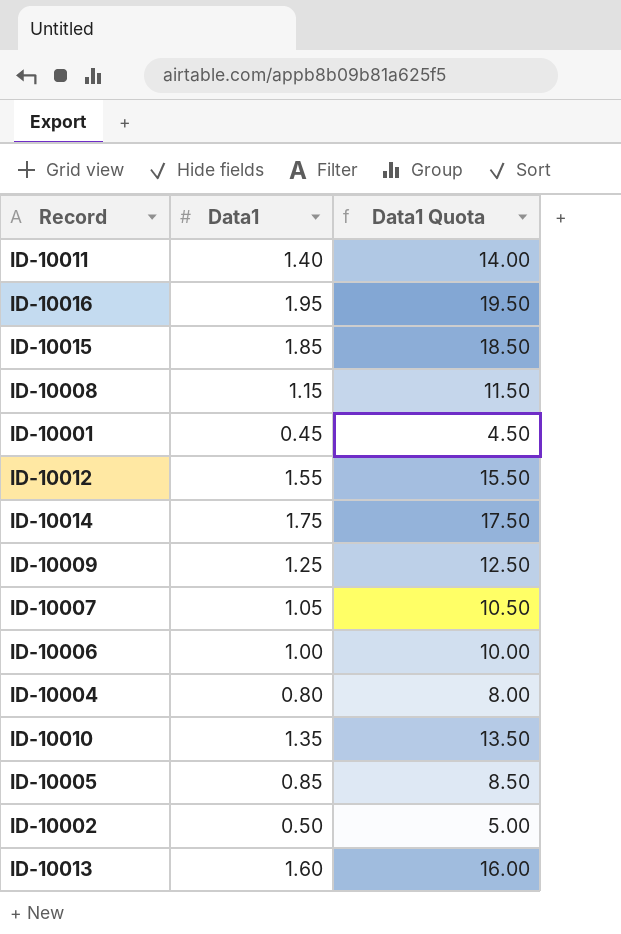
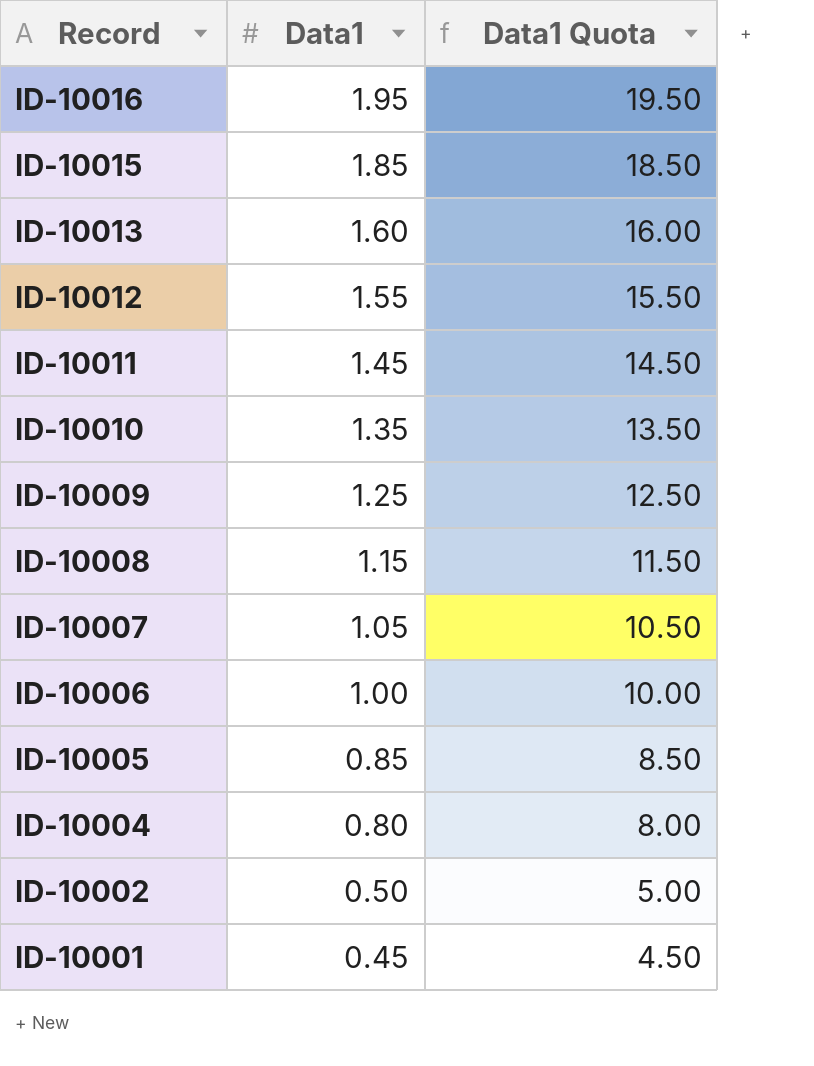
row order: none -> Record descending
row ID-10014: 1.75 | 17.50 -> none
ID-10011 | Data1: 1.40 -> 1.45
ID-10011 | Data1 Quota: 14.00 -> 14.50

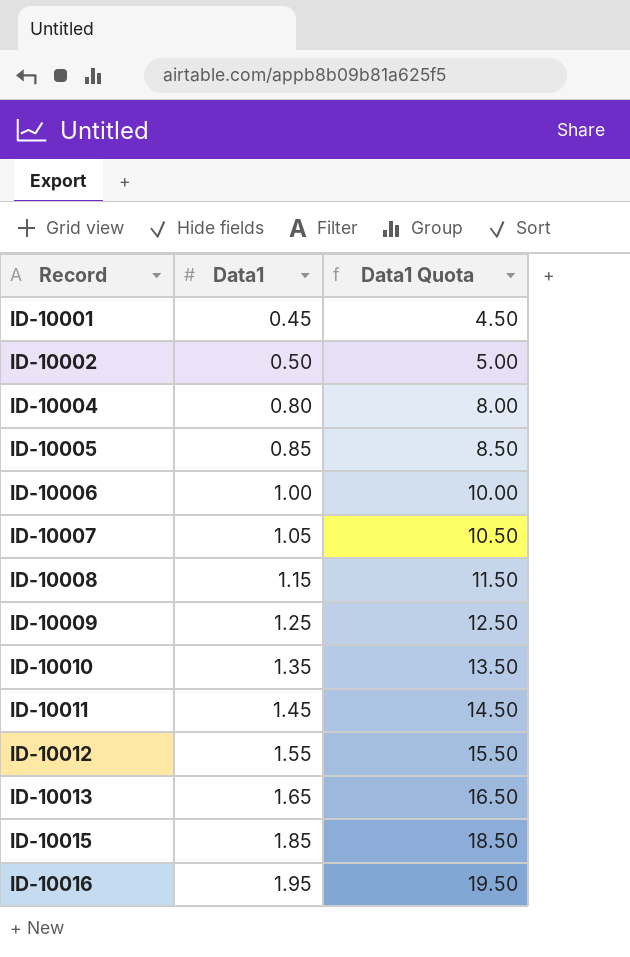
row order: Record descending -> Record ascending
ID-10013 | Data1: 1.60 -> 1.65
ID-10013 | Data1 Quota: 16.00 -> 16.50

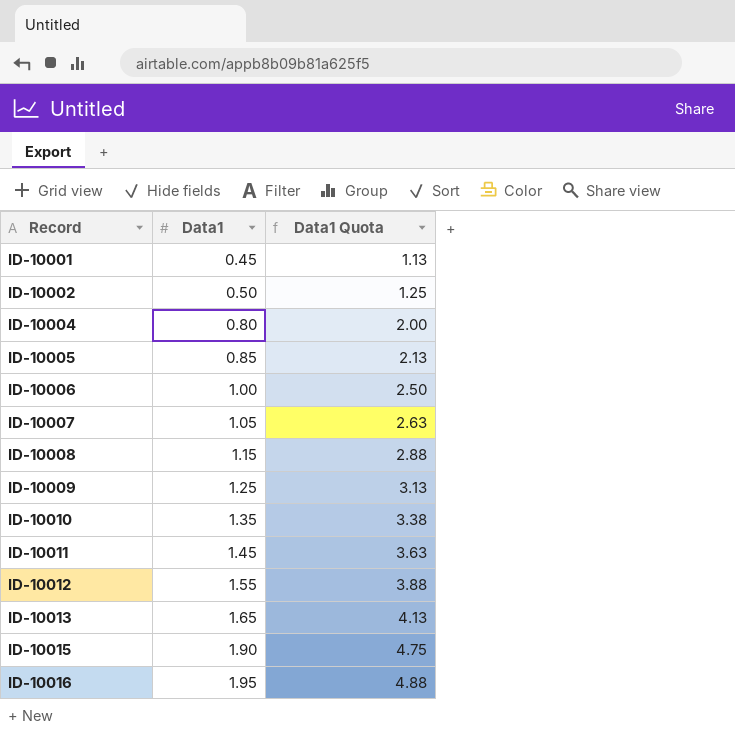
column Data1 Quota | formula: [Data1] * 10 -> [Data1] * 2.5
ID-10015 | Data1: 1.85 -> 1.90

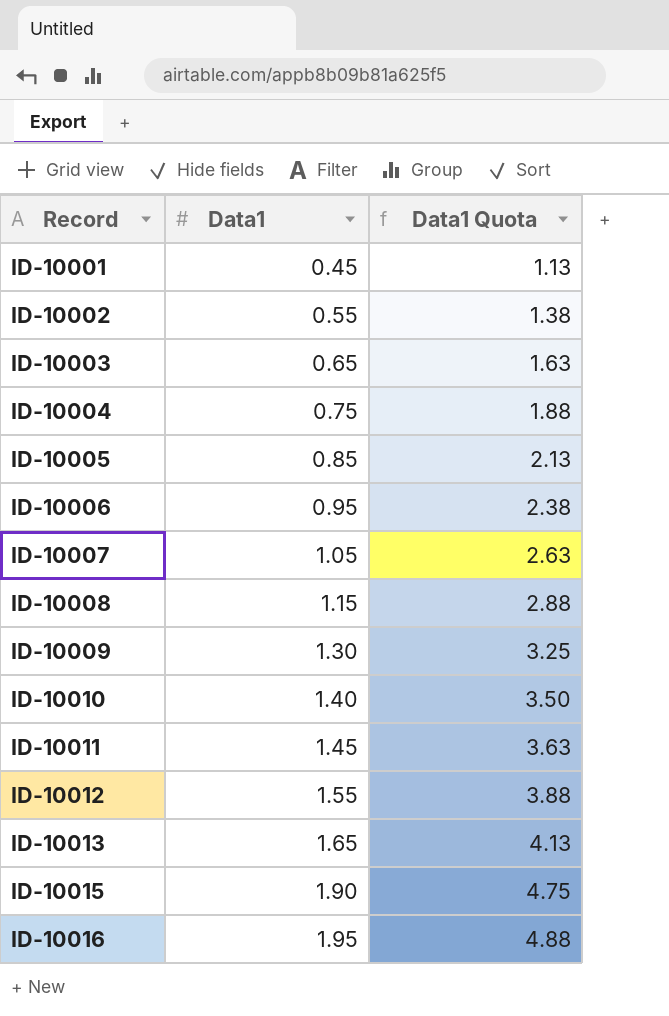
ID-10002 | Data1: 0.50 -> 0.55
ID-10002 | Data1 Quota: 1.25 -> 1.38
row ID-10003: none -> 0.65 | 1.63
ID-10004 | Data1: 0.80 -> 0.75
ID-10004 | Data1 Quota: 2.00 -> 1.88
ID-10006 | Data1: 1.00 -> 0.95
ID-10006 | Data1 Quota: 2.50 -> 2.38
ID-10009 | Data1: 1.25 -> 1.30
ID-10009 | Data1 Quota: 3.13 -> 3.25
ID-10010 | Data1: 1.35 -> 1.40
ID-10010 | Data1 Quota: 3.38 -> 3.50

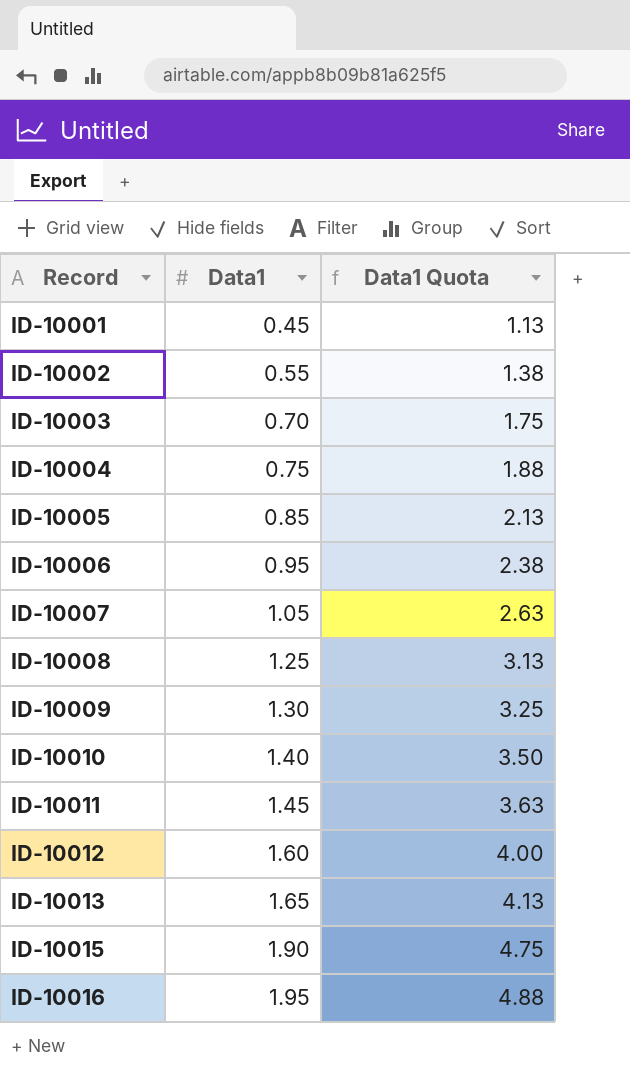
ID-10003 | Data1: 0.65 -> 0.70
ID-10003 | Data1 Quota: 1.63 -> 1.75
ID-10008 | Data1: 1.15 -> 1.25
ID-10008 | Data1 Quota: 2.88 -> 3.13
ID-10012 | Data1: 1.55 -> 1.60
ID-10012 | Data1 Quota: 3.88 -> 4.00

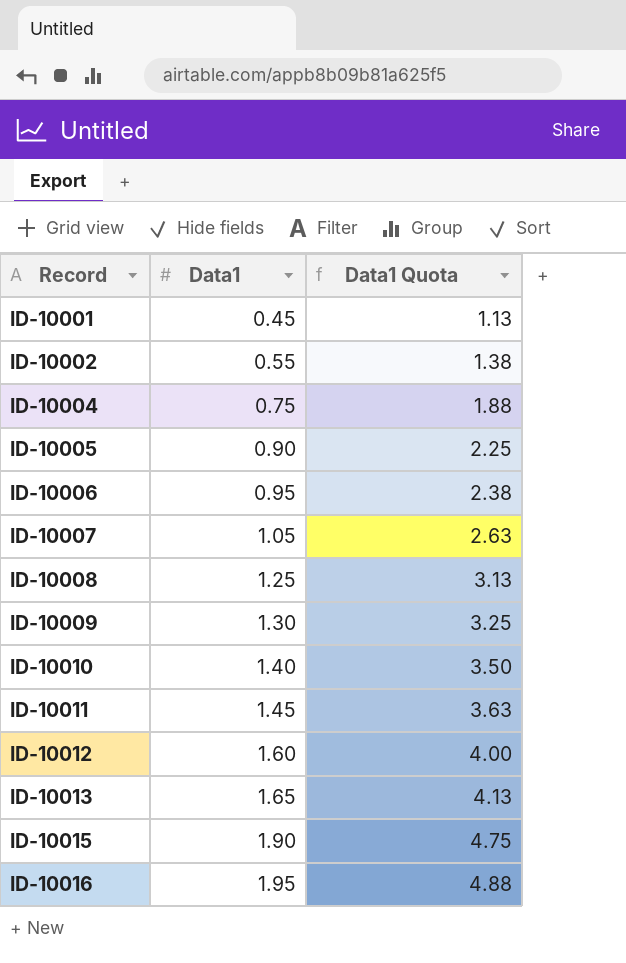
row ID-10003: 0.70 | 1.75 -> none
ID-10005 | Data1: 0.85 -> 0.90
ID-10005 | Data1 Quota: 2.13 -> 2.25

